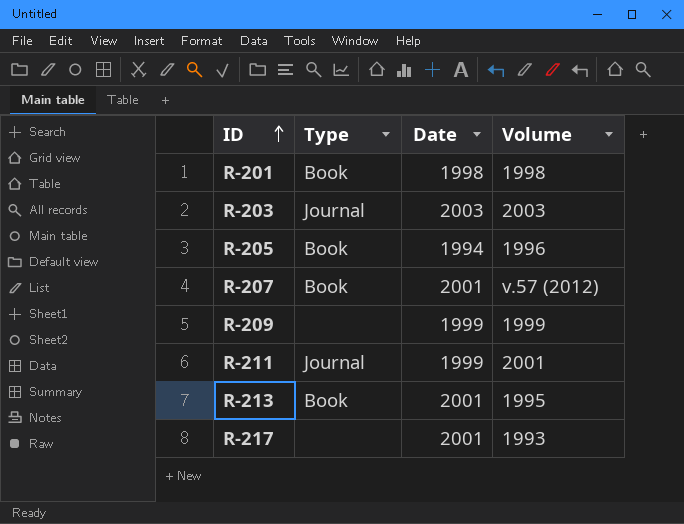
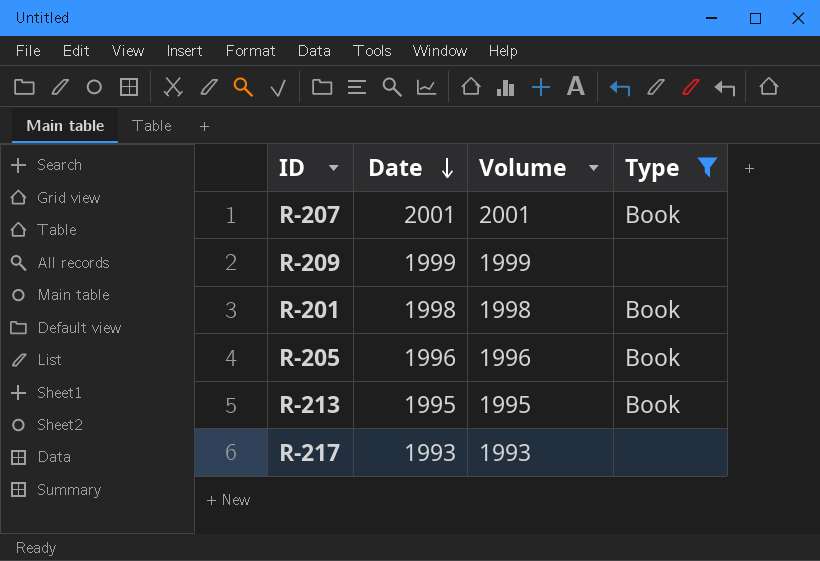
filter: none -> Type != Journal
row order: ID ascending -> Date descending
column Type | position: 2 -> 4
R-207 | Volume: v.57 (2012) -> 2001
R-205 | Date: 1994 -> 1996
R-213 | Date: 2001 -> 1995
R-217 | Date: 2001 -> 1993

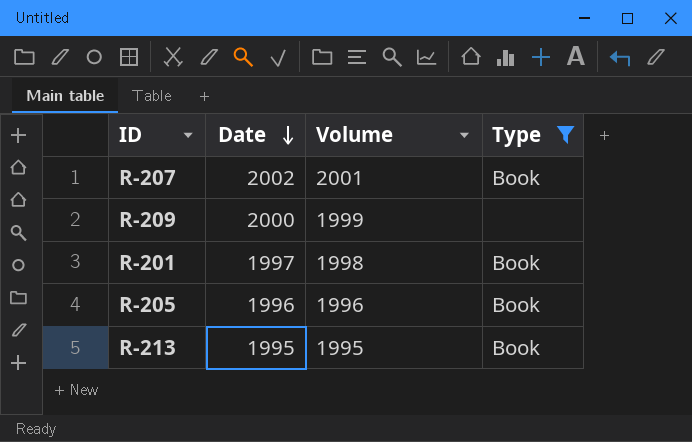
row R-217: 1993 | 1993 | none -> none
R-207 | Date: 2001 -> 2002
R-209 | Date: 1999 -> 2000
R-201 | Date: 1998 -> 1997

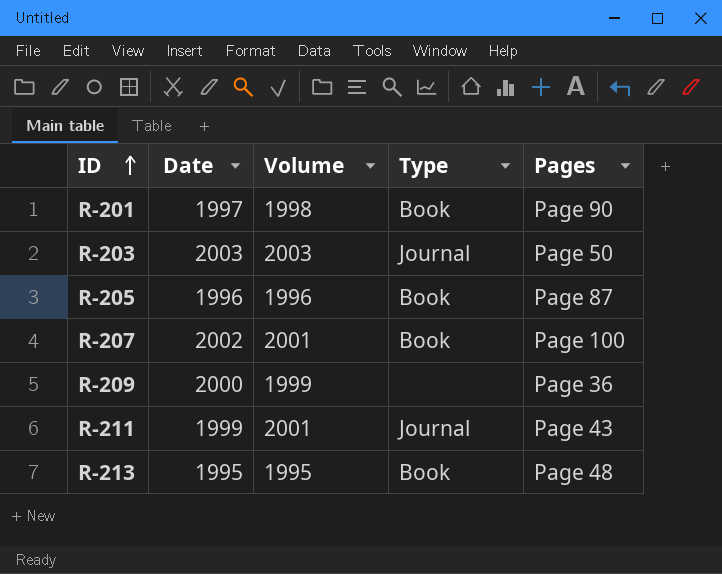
filter: Type != Journal -> none
row order: Date descending -> ID ascending
column Pages | position: none -> 5

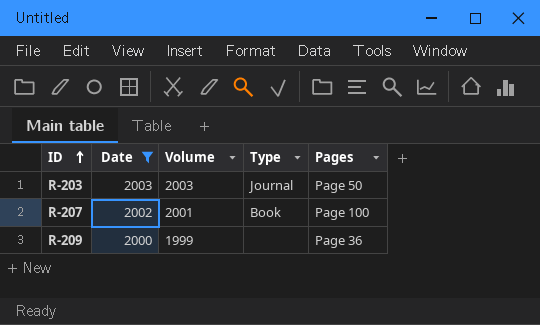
filter: none -> Date >= 2000

